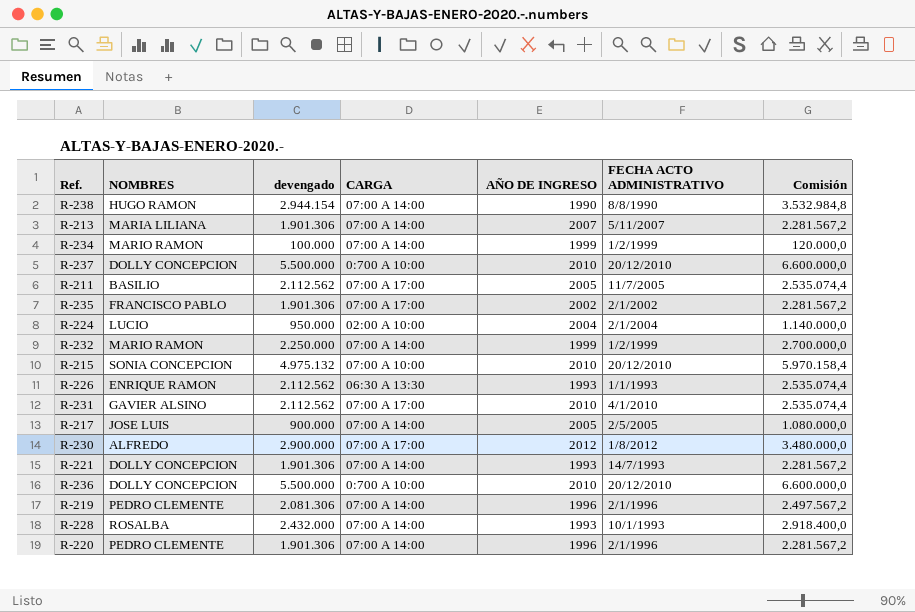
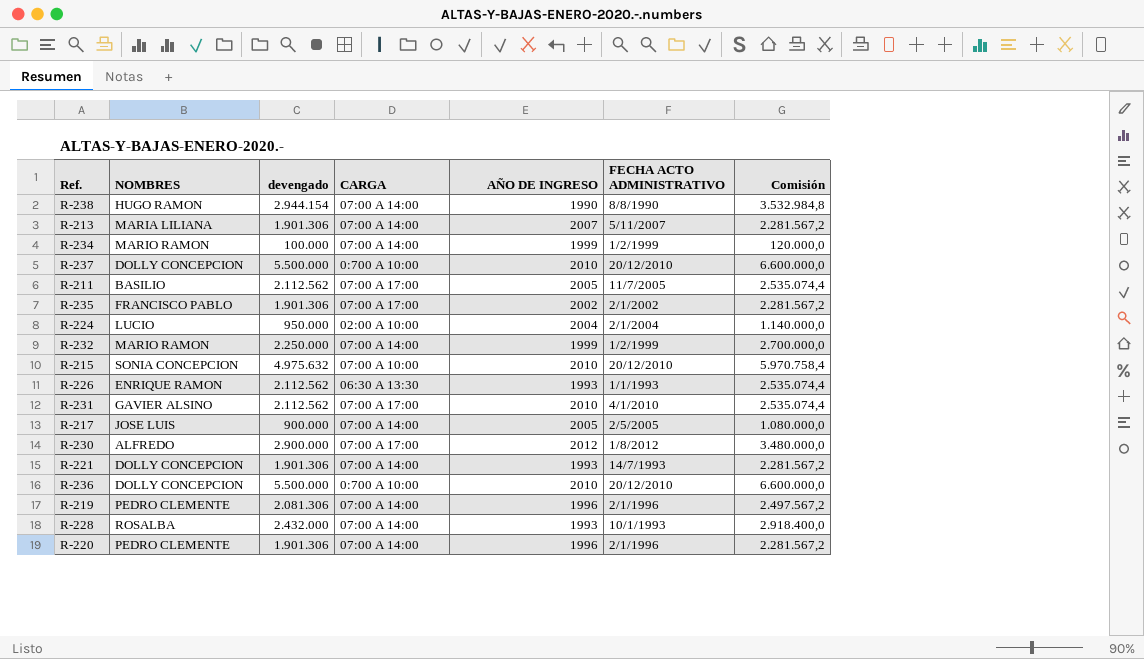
R-215 | devengado: 4.975.132 -> 4.975.632
R-215 | Comisión: 5.970.158,4 -> 5.970.758,4

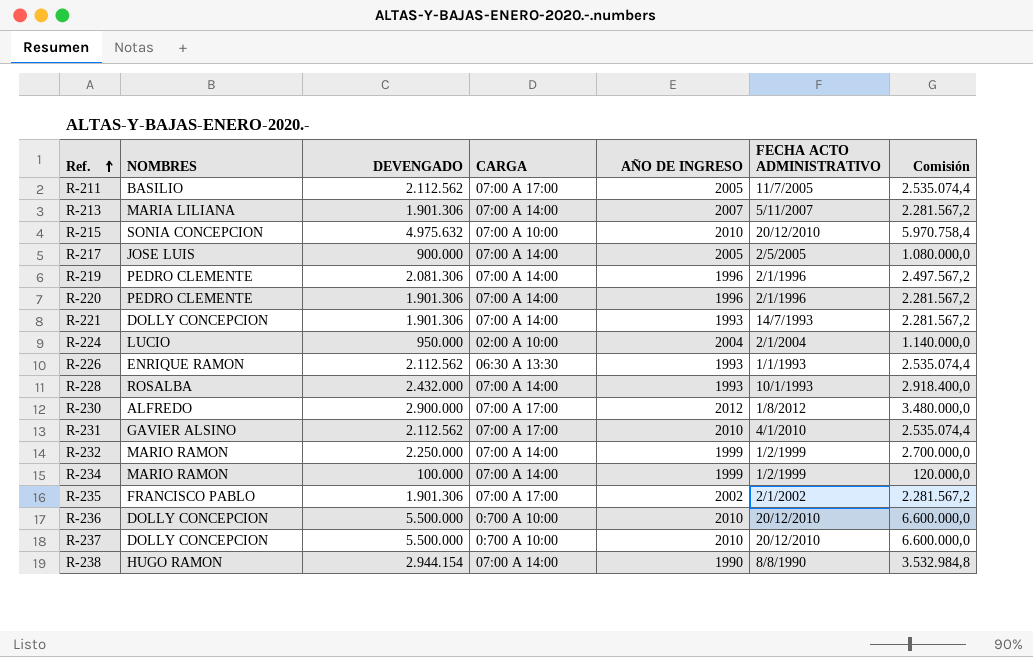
row order: none -> Ref. ascending
column name: devengado -> DEVENGADO

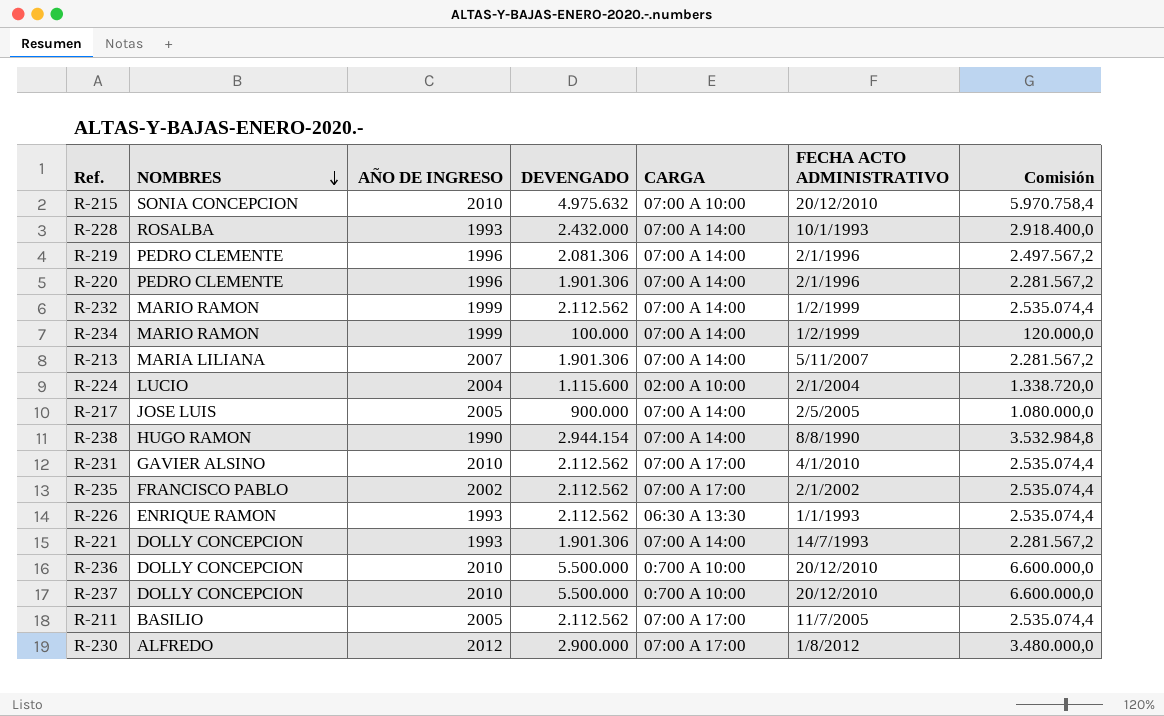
row order: Ref. ascending -> NOMBRES descending
column AÑO DE INGRESO | position: 5 -> 3
R-232 | DEVENGADO: 2.250.000 -> 2.112.562
R-232 | Comisión: 2.700.000,0 -> 2.535.074,4
R-224 | DEVENGADO: 950.000 -> 1.115.600
R-224 | Comisión: 1.140.000,0 -> 1.338.720,0
R-235 | DEVENGADO: 1.901.306 -> 2.112.562
R-235 | Comisión: 2.281.567,2 -> 2.535.074,4

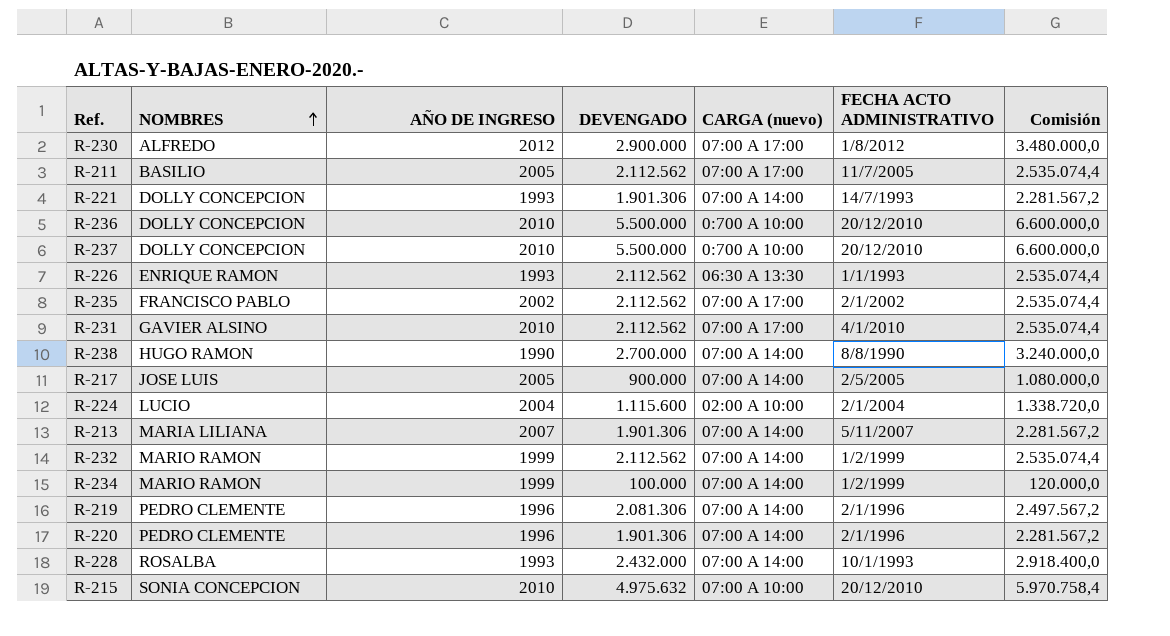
row order: NOMBRES descending -> NOMBRES ascending
column name: CARGA -> CARGA (nuevo)
R-238 | DEVENGADO: 2.944.154 -> 2.700.000
R-238 | Comisión: 3.532.984,8 -> 3.240.000,0

